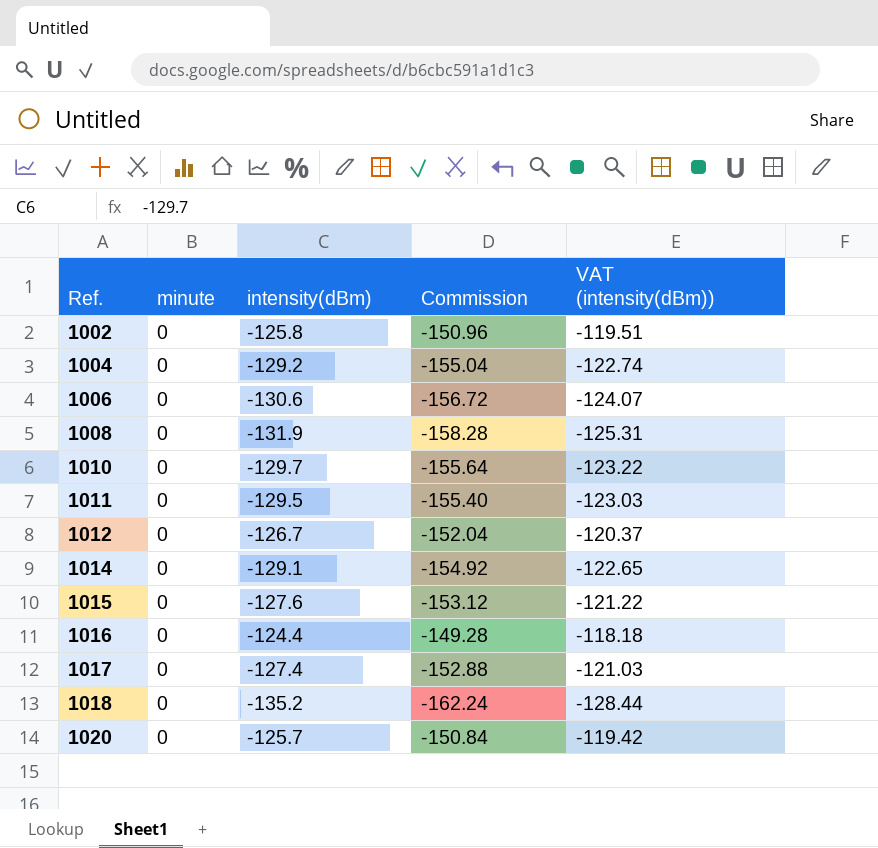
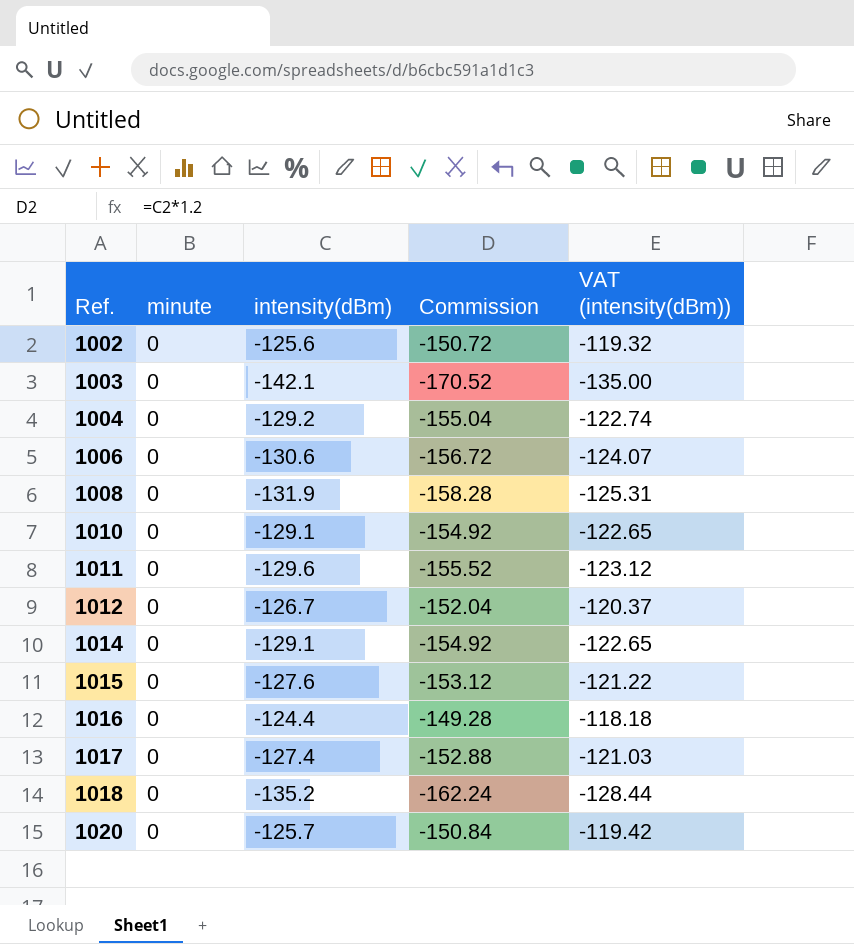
1002 | intensity(dBm): -125.8 -> -125.6
1002 | Commission: -150.96 -> -150.72
1002 | VAT (intensity(dBm)): -119.51 -> -119.32
row 1003: none -> 0 | -142.1 | -170.52 | -135.00
1010 | intensity(dBm): -129.7 -> -129.1
1010 | Commission: -155.64 -> -154.92
1010 | VAT (intensity(dBm)): -123.22 -> -122.65
1011 | intensity(dBm): -129.5 -> -129.6
1011 | Commission: -155.40 -> -155.52
1011 | VAT (intensity(dBm)): -123.03 -> -123.12

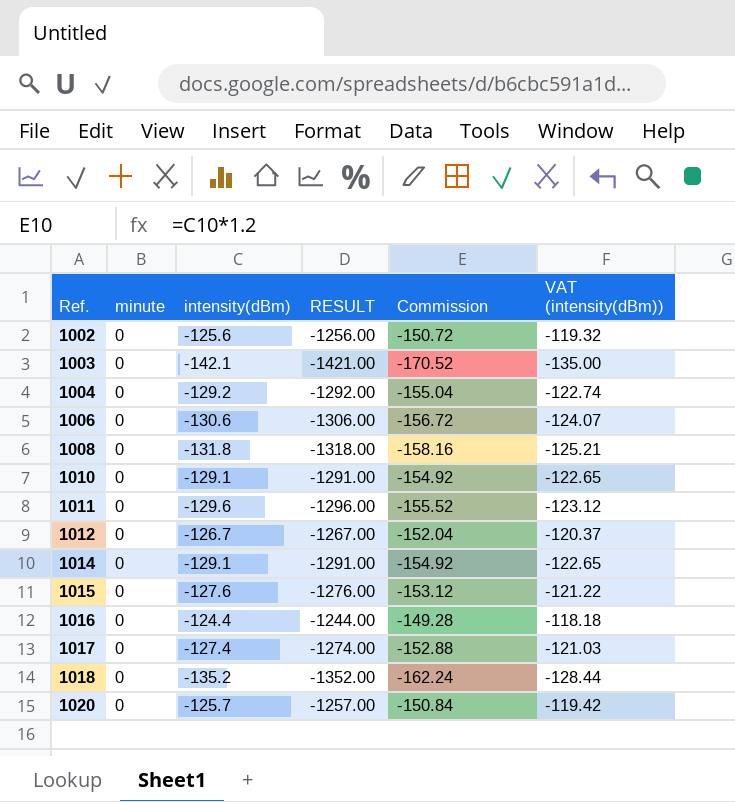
column RESULT | formula: none -> [intensity(dBm)] * 10
1008 | intensity(dBm): -131.9 -> -131.8
1008 | Commission: -158.28 -> -158.16
1008 | VAT (intensity(dBm)): -125.31 -> -125.21

